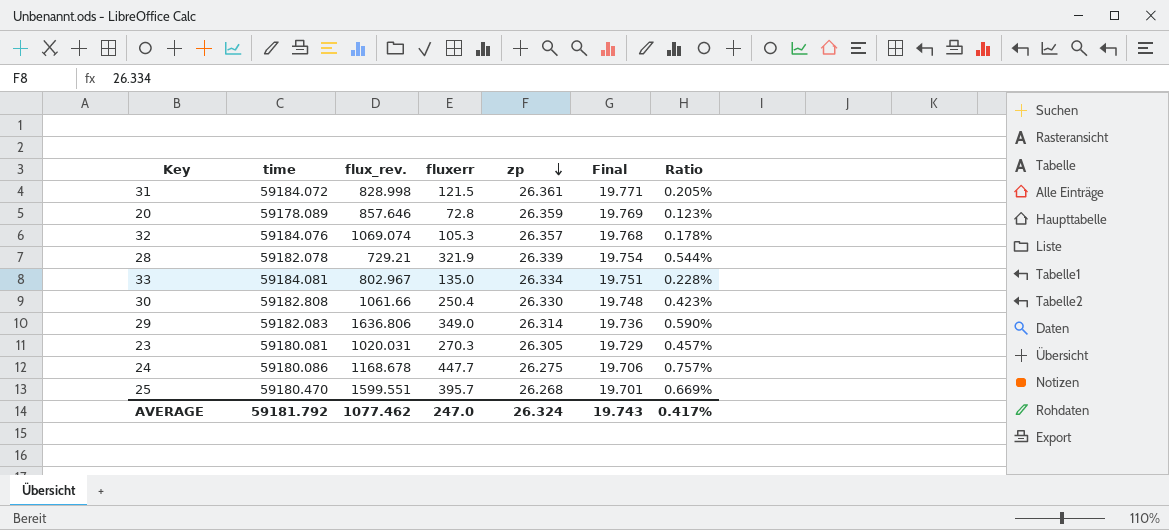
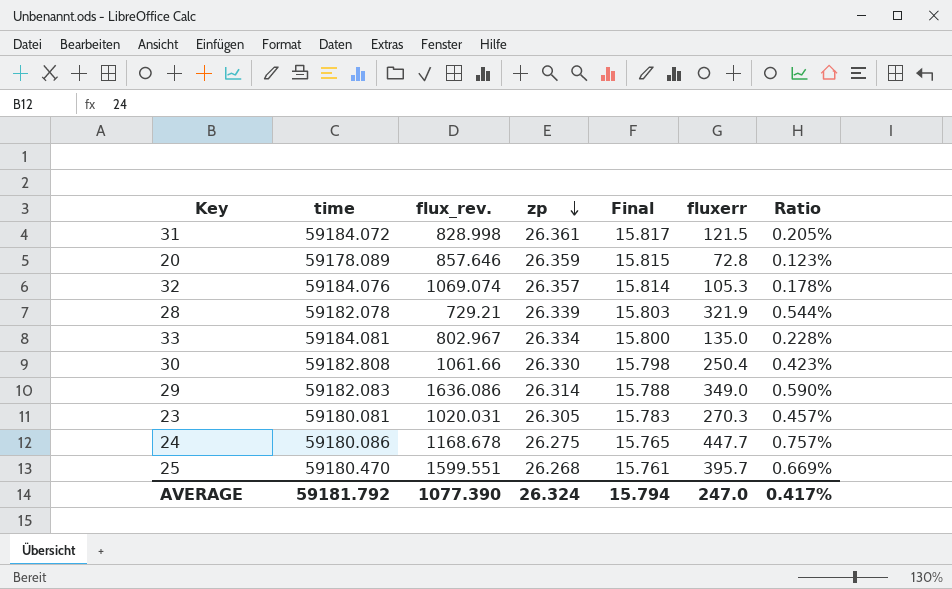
column Final | formula: [zp] * 0.75 -> [zp] * 0.6
column fluxerr | position: 4 -> 6
29 | flux_rev.: 1636.806 -> 1636.086
AVERAGE | flux_rev.: 1077.462 -> 1077.390
AVERAGE | Final: 19.743 -> 15.794

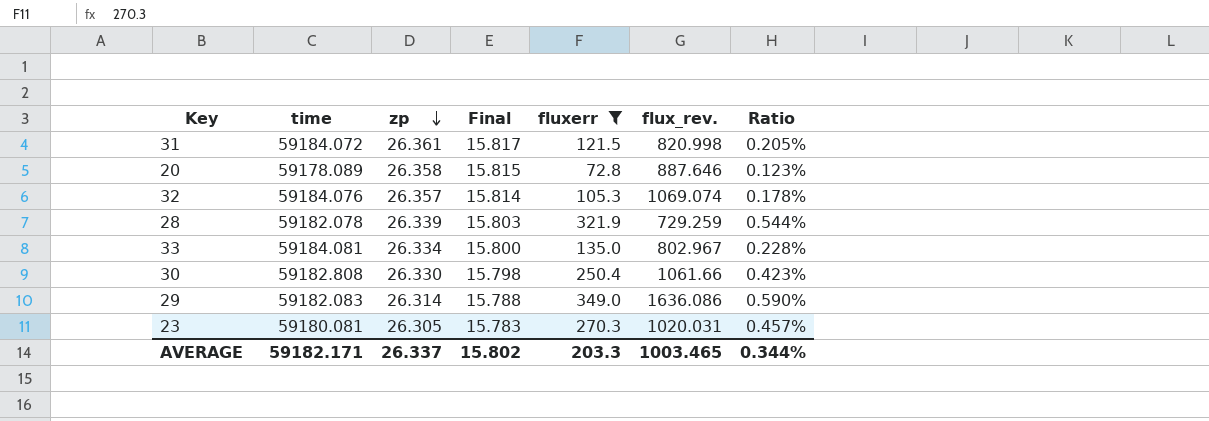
filter: none -> fluxerr <= 349.0
column flux_rev. | position: 3 -> 6
31 | flux_rev.: 828.998 -> 820.998
20 | zp: 26.359 -> 26.358
20 | flux_rev.: 857.646 -> 887.646
28 | flux_rev.: 729.21 -> 729.259
AVERAGE | time: 59181.792 -> 59182.171
AVERAGE | zp: 26.324 -> 26.337
AVERAGE | Final: 15.794 -> 15.802
AVERAGE | fluxerr: 247.0 -> 203.3
AVERAGE | flux_rev.: 1077.390 -> 1003.465
AVERAGE | Ratio: 0.417% -> 0.344%

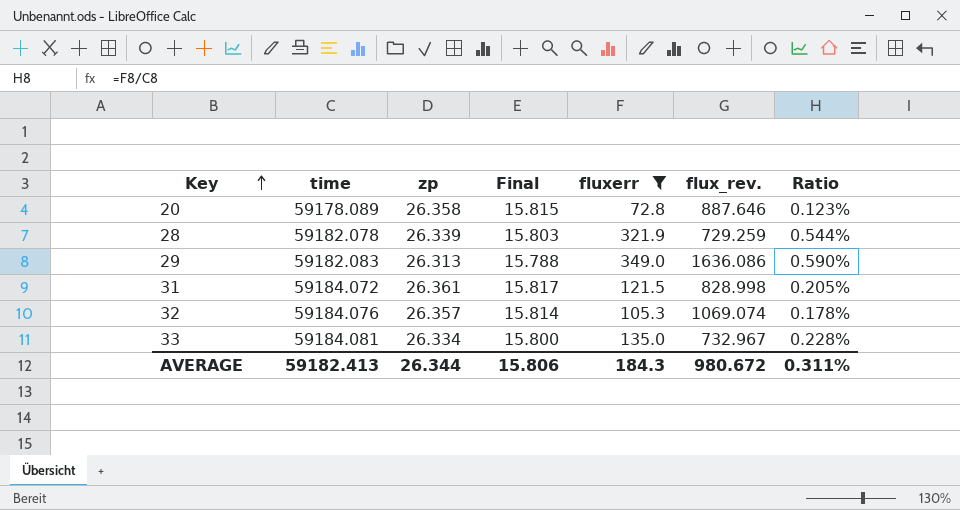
row order: zp descending -> Key ascending
row 30: 59182.808 | 26.330 | 15.798 | 250.4 | 1061.66 | 0.423% -> none
row 23: 59180.081 | 26.305 | 15.783 | 270.3 | 1020.031 | 0.457% -> none
29 | zp: 26.314 -> 26.313
31 | flux_rev.: 820.998 -> 828.998
33 | flux_rev.: 802.967 -> 732.967
AVERAGE | time: 59182.171 -> 59182.413
AVERAGE | zp: 26.337 -> 26.344
AVERAGE | Final: 15.802 -> 15.806
AVERAGE | fluxerr: 203.3 -> 184.3
AVERAGE | flux_rev.: 1003.465 -> 980.672
AVERAGE | Ratio: 0.344% -> 0.311%

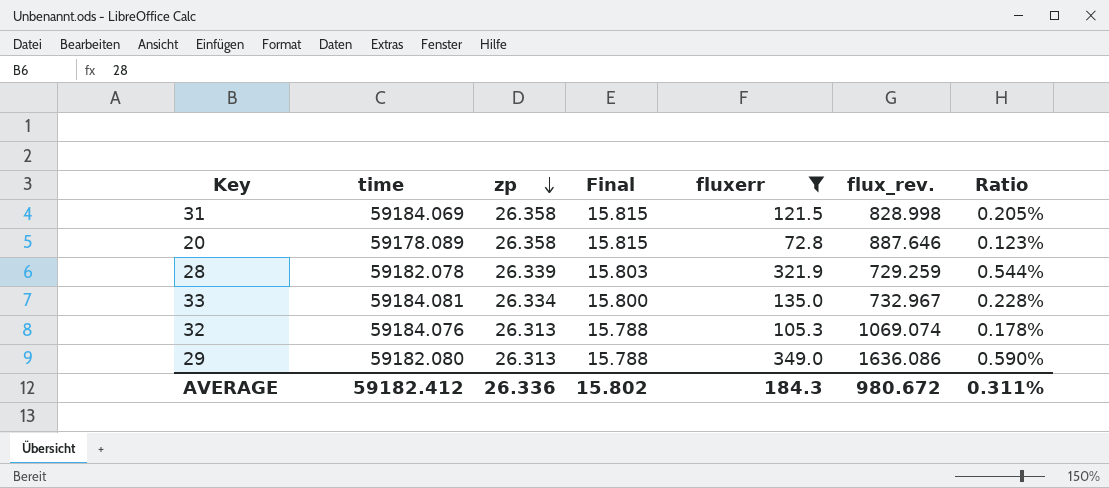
row order: Key ascending -> zp descending
31 | time: 59184.072 -> 59184.069
31 | zp: 26.361 -> 26.358
31 | Final: 15.817 -> 15.815
32 | zp: 26.357 -> 26.313
32 | Final: 15.814 -> 15.788
29 | time: 59182.083 -> 59182.080
AVERAGE | time: 59182.413 -> 59182.412
AVERAGE | zp: 26.344 -> 26.336
AVERAGE | Final: 15.806 -> 15.802

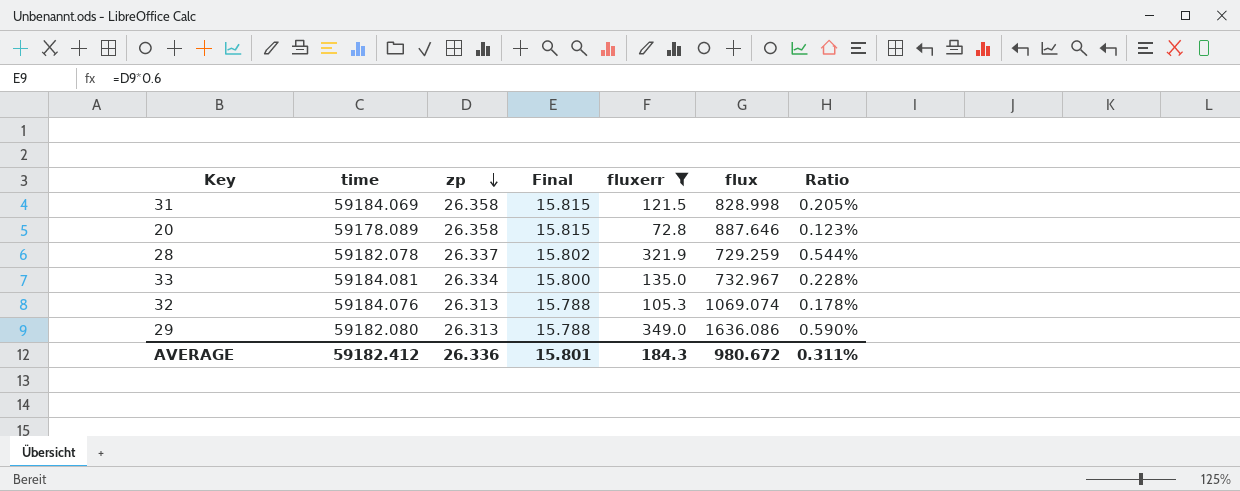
column name: flux_rev. -> flux
28 | zp: 26.339 -> 26.337
28 | Final: 15.803 -> 15.802
AVERAGE | Final: 15.802 -> 15.801

